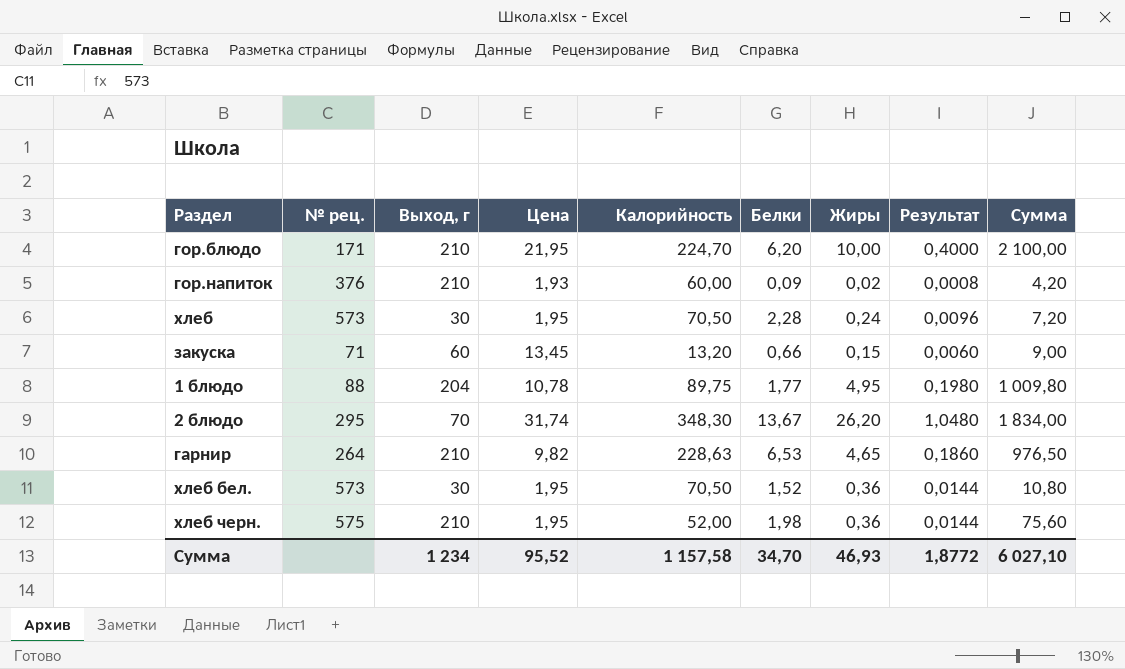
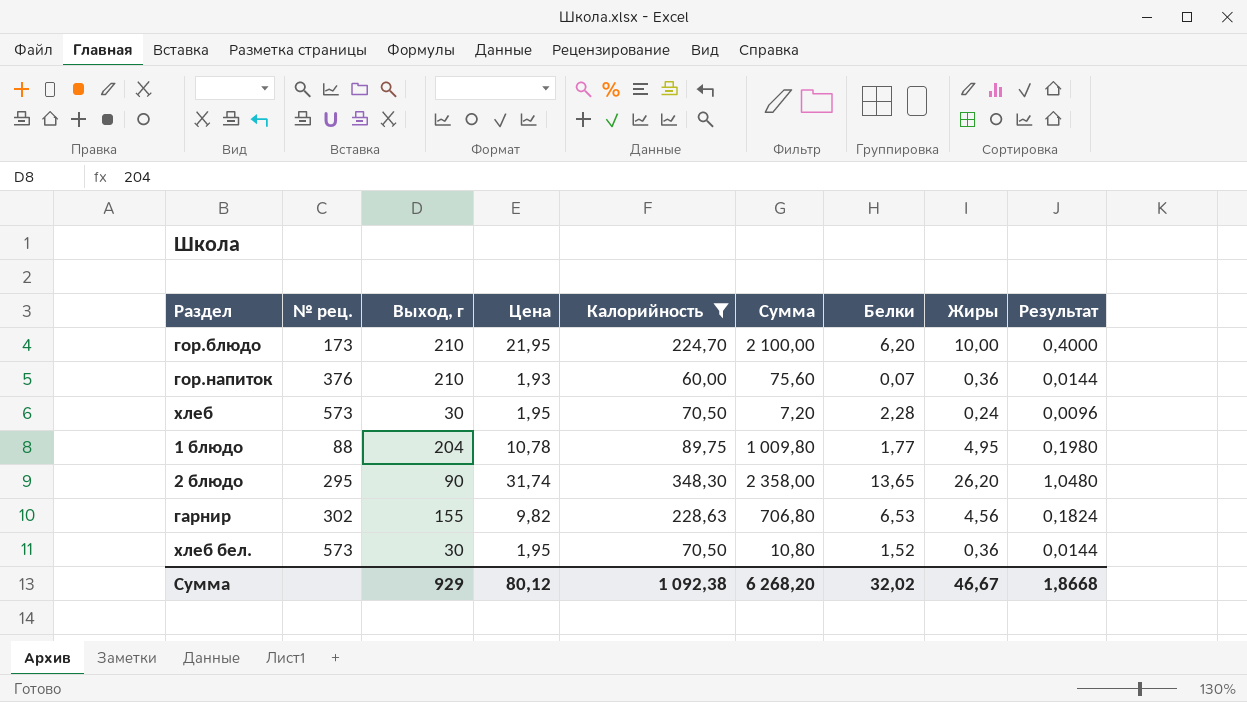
filter: none -> Калорийность >= 60,00
column Сумма | position: 9 -> 6
гор.блюдо | № рец.: 171 -> 173
гор.напиток | Сумма: 4,20 -> 75,60
гор.напиток | Белки: 0,09 -> 0,07
гор.напиток | Жиры: 0,02 -> 0,36
гор.напиток | Результат: 0,0008 -> 0,0144
2 блюдо | Выход, г: 70 -> 90
2 блюдо | Сумма: 1 834,00 -> 2 358,00
2 блюдо | Белки: 13,67 -> 13,65
гарнир | № рец.: 264 -> 302
гарнир | Выход, г: 210 -> 155
гарнир | Сумма: 976,50 -> 706,80
гарнир | Жиры: 4,65 -> 4,56
гарнир | Результат: 0,1860 -> 0,1824
Сумма | Выход, г: 1 234 -> 929
Сумма | Цена: 95,52 -> 80,12
Сумма | Калорийность: 1 157,58 -> 1 092,38
Сумма | Сумма: 6 027,10 -> 6 268,20
Сумма | Белки: 34,70 -> 32,02
Сумма | Жиры: 46,93 -> 46,67
Сумма | Результат: 1,8772 -> 1,8668

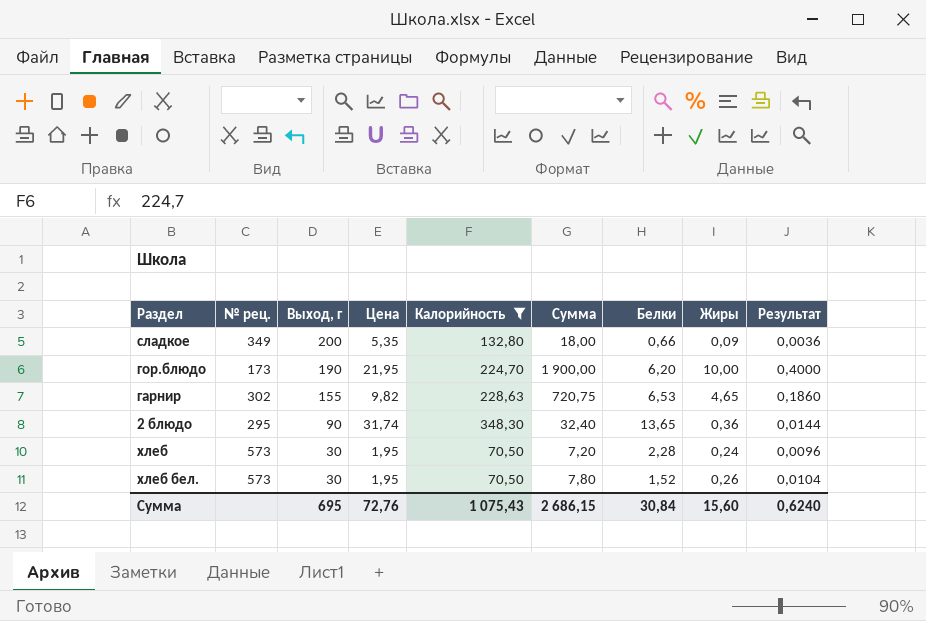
row order: none -> Выход, г descending
row гор.напиток: 376 | 210 | 1,93 | 60,00 | 75,60 | 0,07 | 0,36 | 0,0144 -> none
row 1 блюдо: 88 | 204 | 10,78 | 89,75 | 1 009,80 | 1,77 | 4,95 | 0,1980 -> none
row сладкое: none -> 349 | 200 | 5,35 | 132,80 | 18,00 | 0,66 | 0,09 | 0,0036
гор.блюдо | Выход, г: 210 -> 190
гор.блюдо | Сумма: 2 100,00 -> 1 900,00
гарнир | Сумма: 706,80 -> 720,75
гарнир | Жиры: 4,56 -> 4,65
гарнир | Результат: 0,1824 -> 0,1860
2 блюдо | Сумма: 2 358,00 -> 32,40
2 блюдо | Жиры: 26,20 -> 0,36
2 блюдо | Результат: 1,0480 -> 0,0144
хлеб бел. | Сумма: 10,80 -> 7,80
хлеб бел. | Жиры: 0,36 -> 0,26
хлеб бел. | Результат: 0,0144 -> 0,0104
Сумма | Выход, г: 929 -> 695
Сумма | Цена: 80,12 -> 72,76
Сумма | Калорийность: 1 092,38 -> 1 075,43
Сумма | Сумма: 6 268,20 -> 2 686,15
Сумма | Белки: 32,02 -> 30,84
Сумма | Жиры: 46,67 -> 15,60
Сумма | Результат: 1,8668 -> 0,6240

